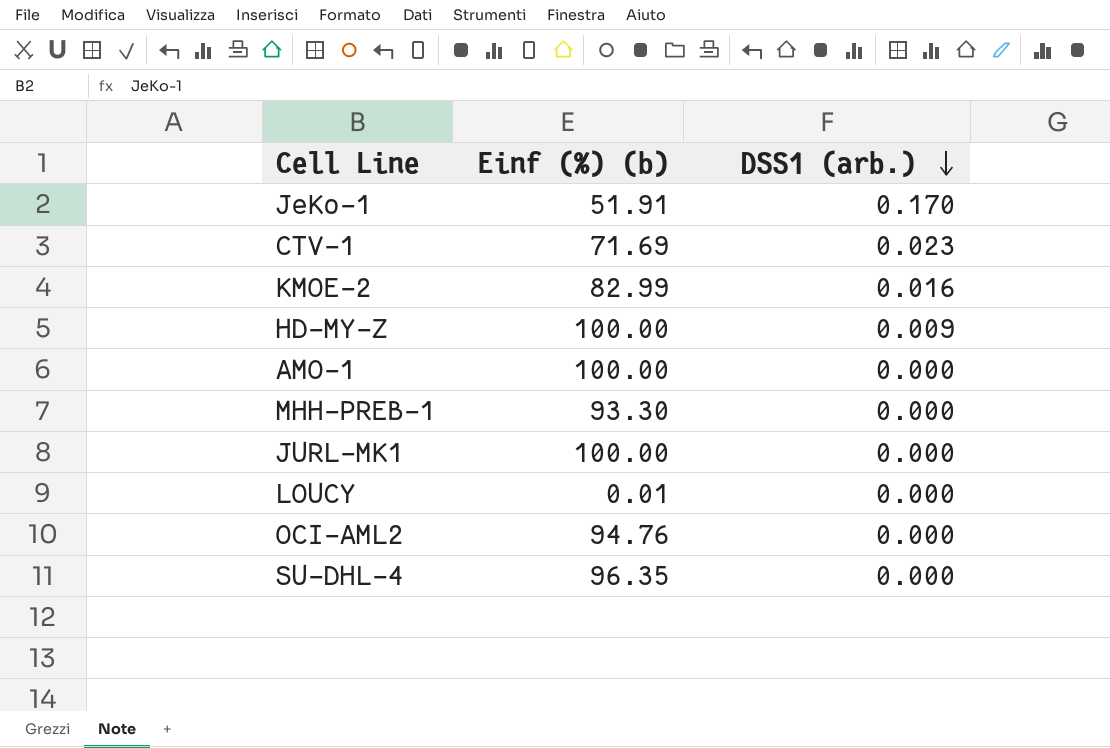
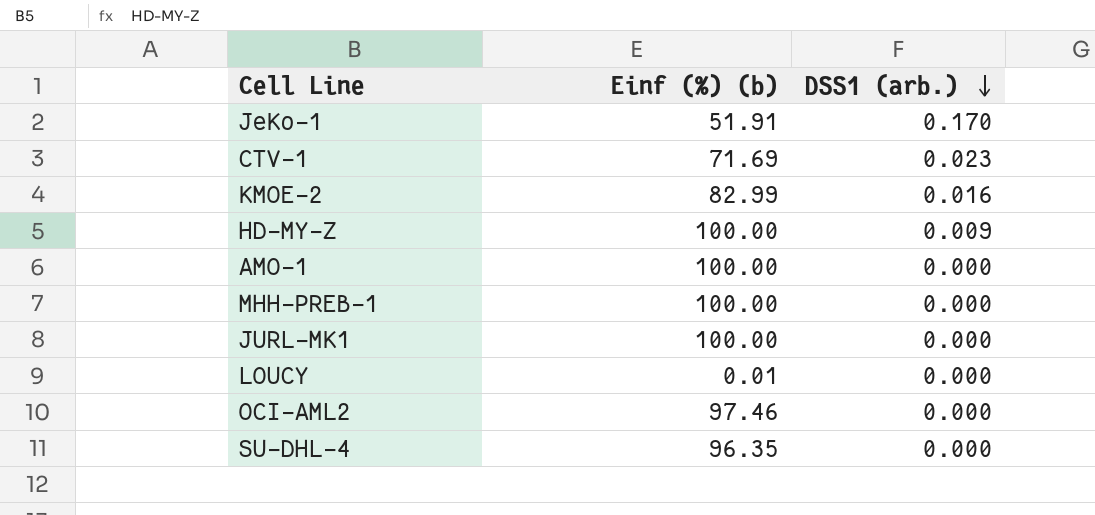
MHH-PREB-1 | Einf (%) (b): 93.30 -> 100.00
OCI-AML2 | Einf (%) (b): 94.76 -> 97.46

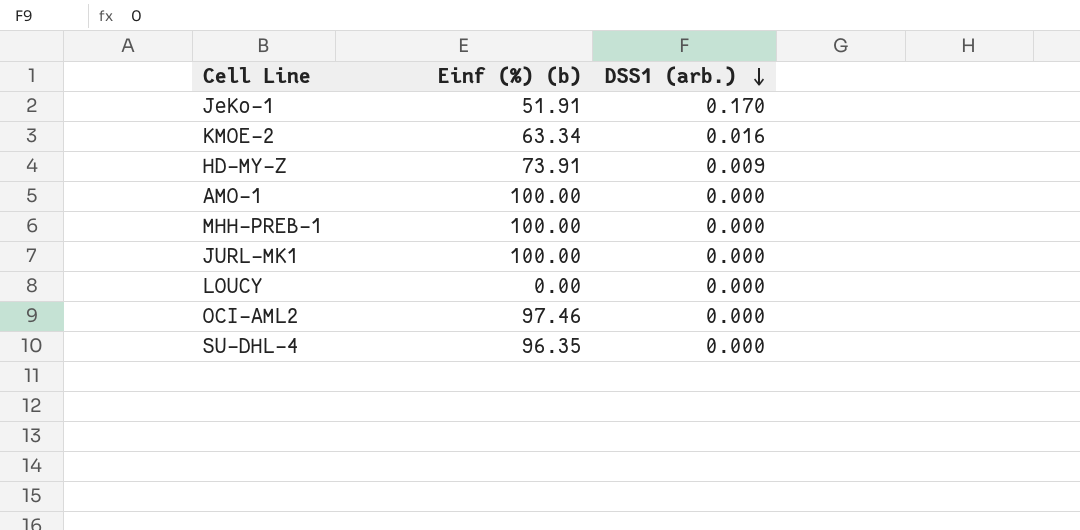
row CTV-1: 71.69 | 0.023 -> none
KMOE-2 | Einf (%) (b): 82.99 -> 63.34
HD-MY-Z | Einf (%) (b): 100.00 -> 73.91
LOUCY | Einf (%) (b): 0.01 -> 0.00

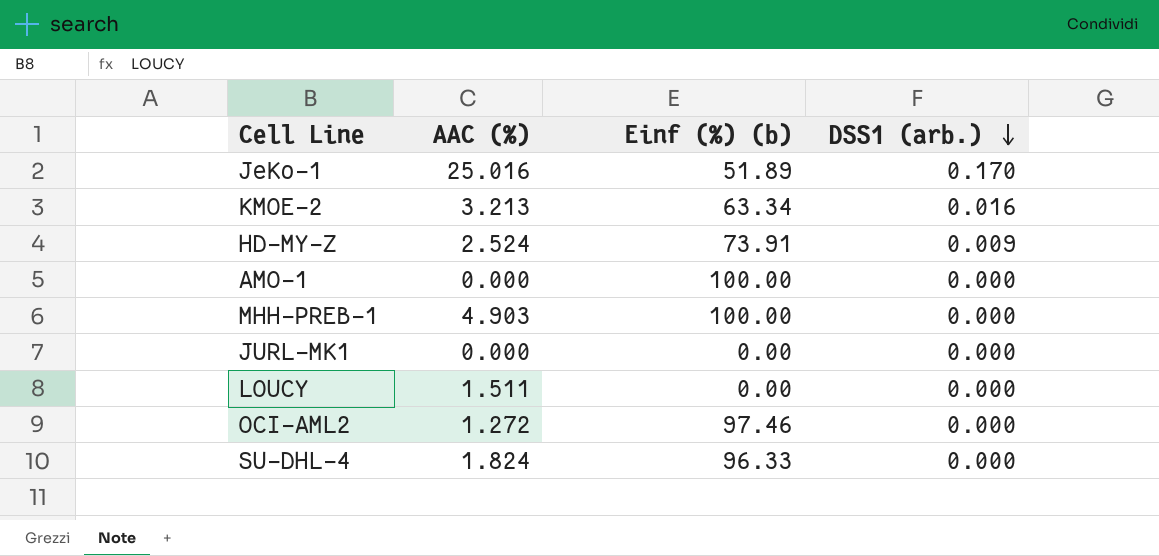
column AAC (%) | position: none -> 2
JeKo-1 | Einf (%) (b): 51.91 -> 51.89
JURL-MK1 | Einf (%) (b): 100.00 -> 0.00
SU-DHL-4 | Einf (%) (b): 96.35 -> 96.33

